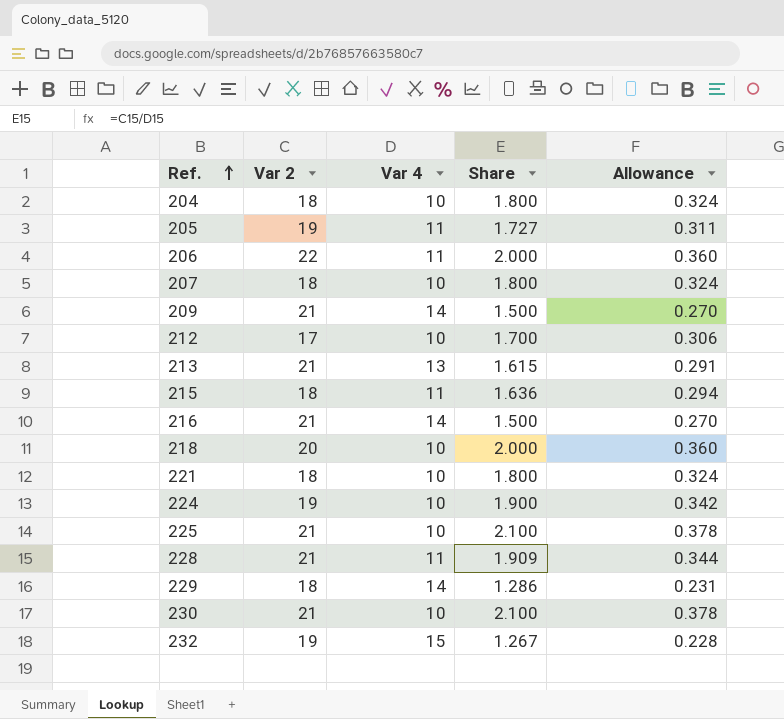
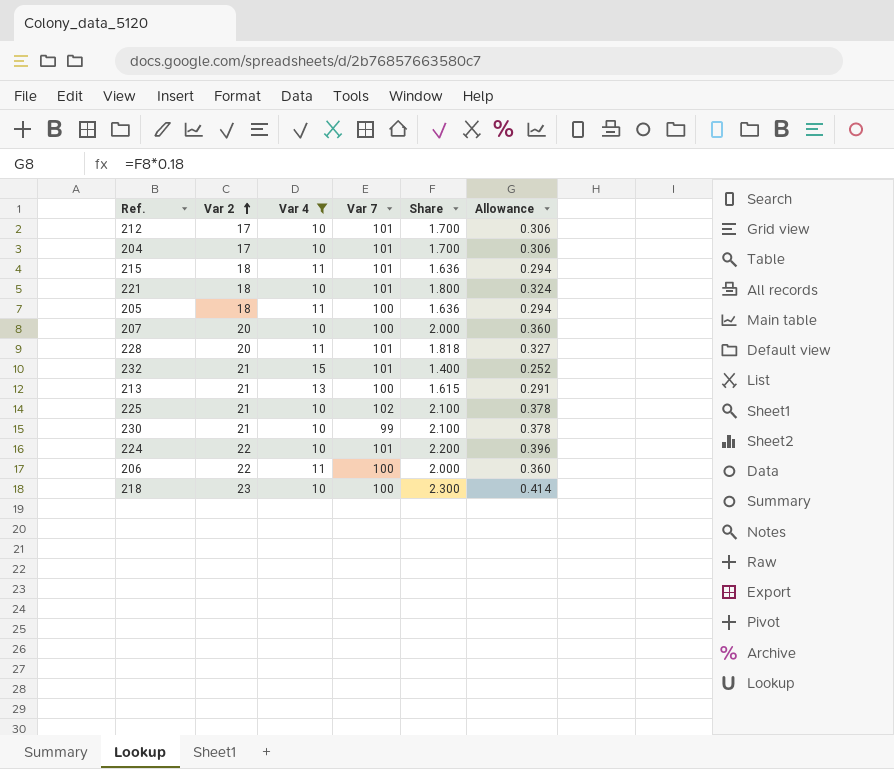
filter: none -> Var 4 != 14
row order: Ref. ascending -> Var 2 ascending
column Var 7 | position: none -> 4
204 | Var 2: 18 -> 17
204 | Share: 1.800 -> 1.700
204 | Allowance: 0.324 -> 0.306
205 | Var 2: 19 -> 18
205 | Share: 1.727 -> 1.636
205 | Allowance: 0.311 -> 0.294
207 | Var 2: 18 -> 20
207 | Share: 1.800 -> 2.000
207 | Allowance: 0.324 -> 0.360
228 | Var 2: 21 -> 20
228 | Share: 1.909 -> 1.818
228 | Allowance: 0.344 -> 0.327
232 | Var 2: 19 -> 21
232 | Share: 1.267 -> 1.400
232 | Allowance: 0.228 -> 0.252
224 | Var 2: 19 -> 22
224 | Share: 1.900 -> 2.200
224 | Allowance: 0.342 -> 0.396
218 | Var 2: 20 -> 23
218 | Share: 2.000 -> 2.300
218 | Allowance: 0.360 -> 0.414

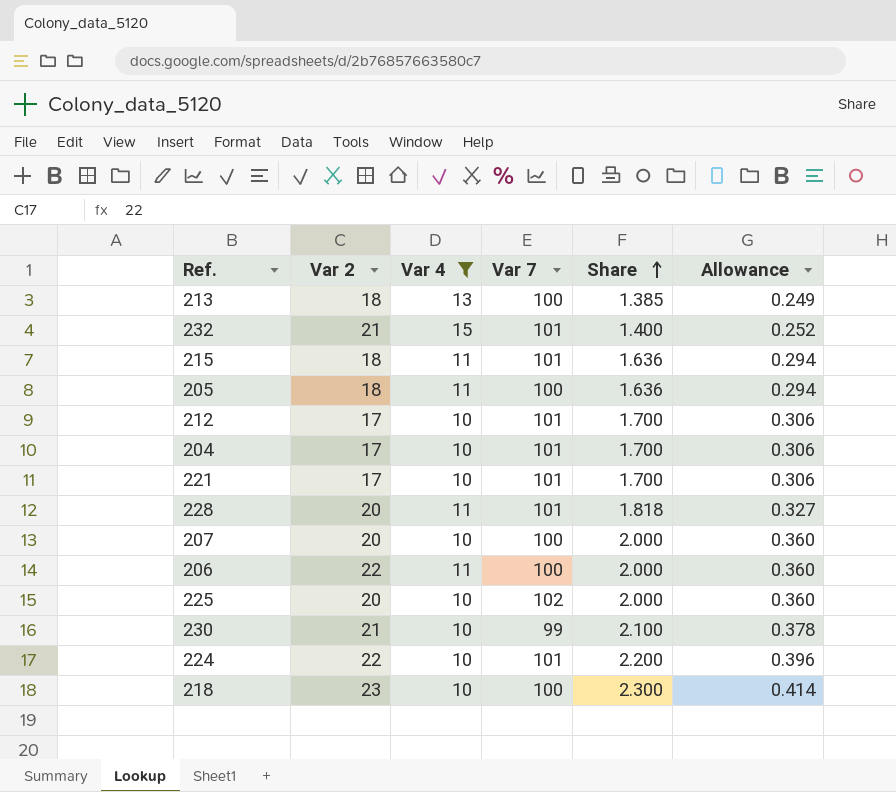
row order: Var 2 ascending -> Share ascending
213 | Var 2: 21 -> 18
213 | Share: 1.615 -> 1.385
213 | Allowance: 0.291 -> 0.249
221 | Var 2: 18 -> 17
221 | Share: 1.800 -> 1.700
221 | Allowance: 0.324 -> 0.306
225 | Var 2: 21 -> 20
225 | Share: 2.100 -> 2.000
225 | Allowance: 0.378 -> 0.360

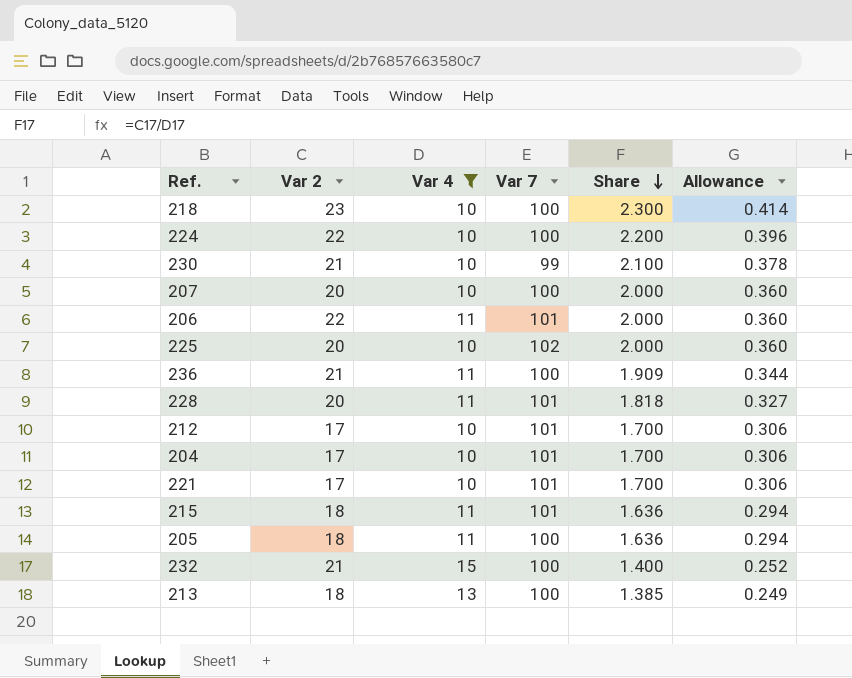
row order: Share ascending -> Share descending
224 | Var 7: 101 -> 100
206 | Var 7: 100 -> 101
row 236: none -> 21 | 11 | 100 | 1.909 | 0.344
232 | Var 7: 101 -> 100

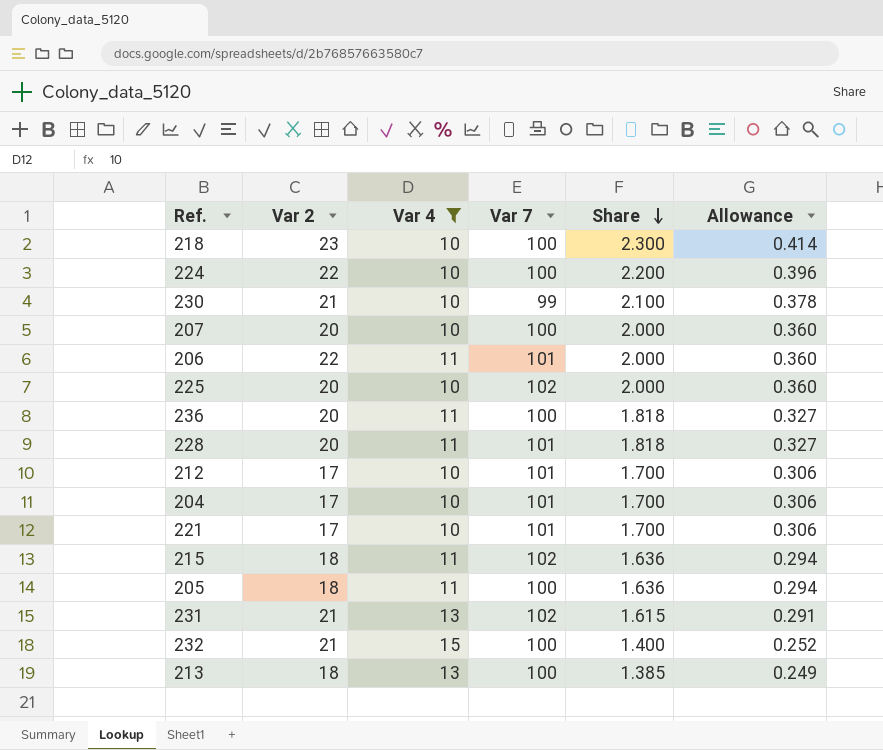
236 | Var 2: 21 -> 20
236 | Share: 1.909 -> 1.818
236 | Allowance: 0.344 -> 0.327
215 | Var 7: 101 -> 102
row 231: none -> 21 | 13 | 102 | 1.615 | 0.291

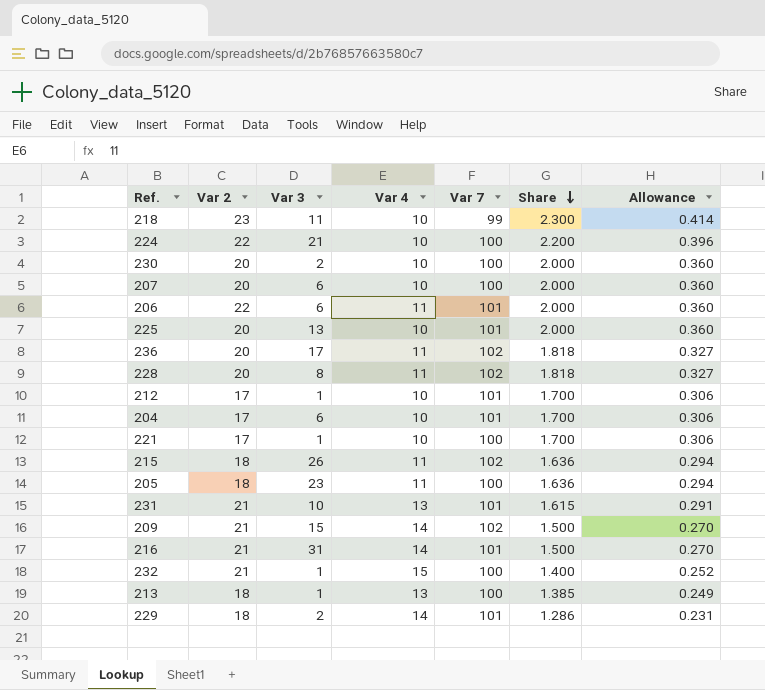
filter: Var 4 != 14 -> none
column Var 3 | position: none -> 3
218 | Var 7: 100 -> 99
230 | Var 2: 21 -> 20
230 | Var 7: 99 -> 100
230 | Share: 2.100 -> 2.000
230 | Allowance: 0.378 -> 0.360
225 | Var 7: 102 -> 101
236 | Var 7: 100 -> 102
228 | Var 7: 101 -> 102
221 | Var 7: 101 -> 100
231 | Var 7: 102 -> 101

